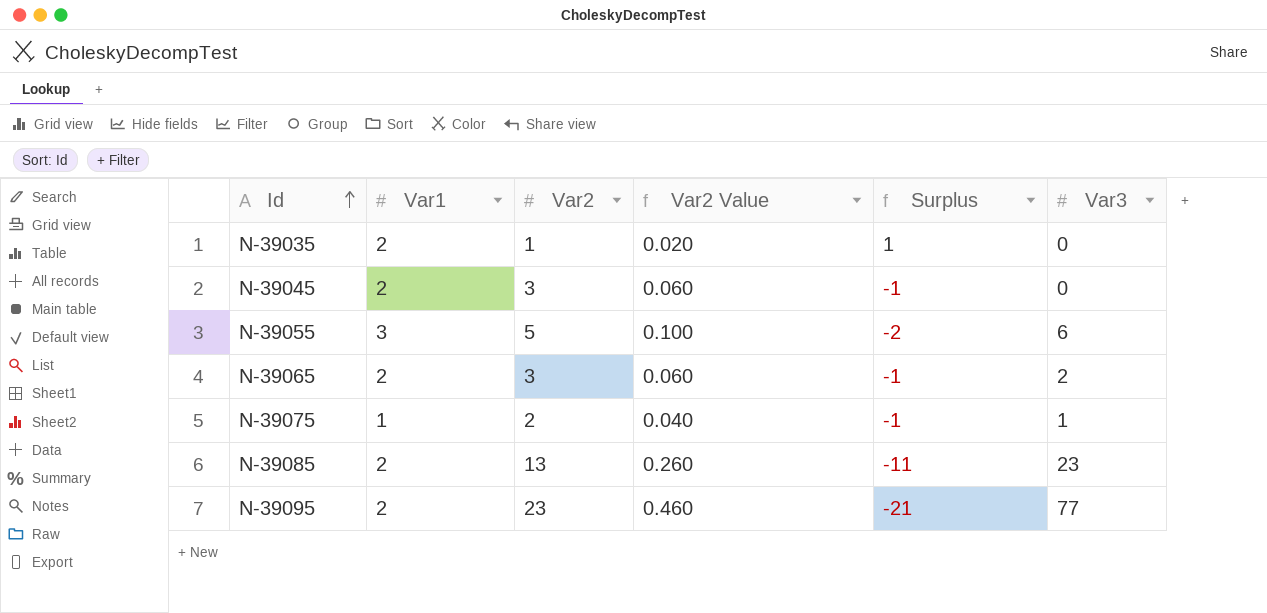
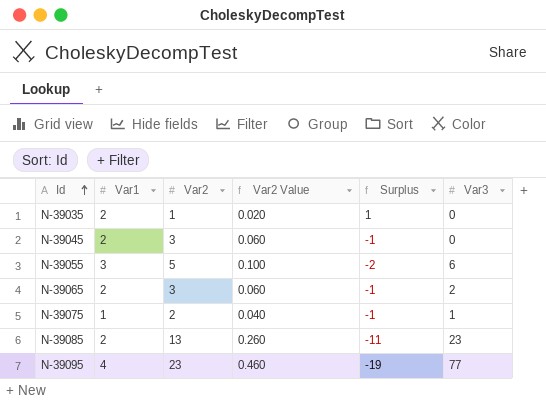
N-39095 | Var1: 2 -> 4
N-39095 | Surplus: -21 -> -19

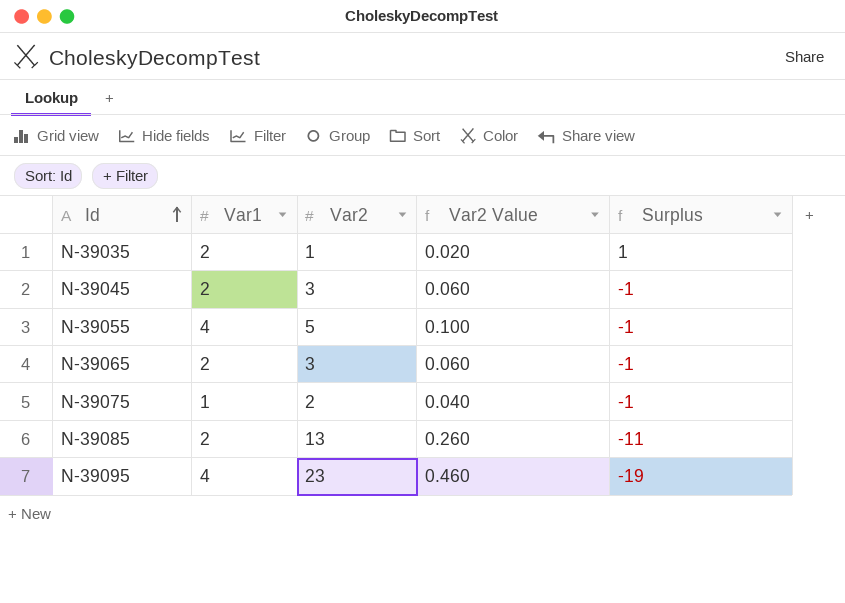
column Var3 | position: 6 -> none
N-39055 | Var1: 3 -> 4
N-39055 | Surplus: -2 -> -1

